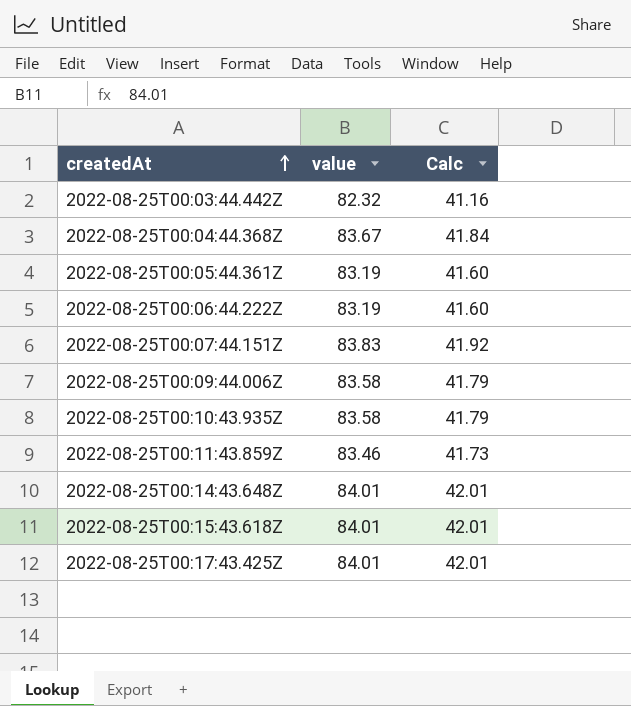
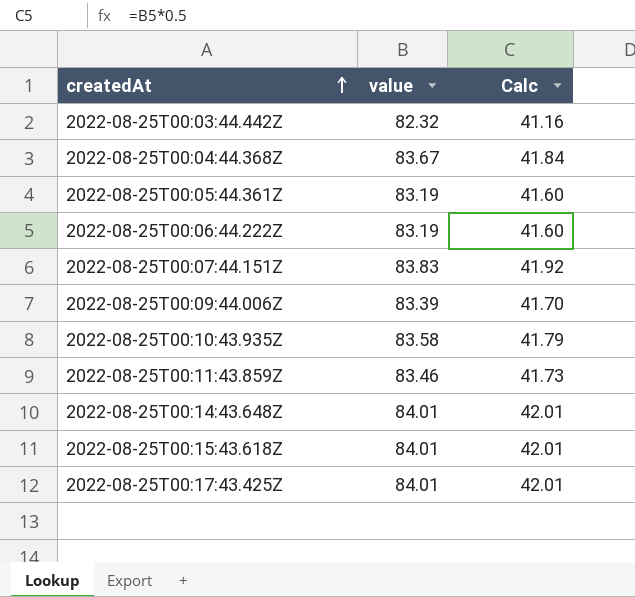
2022-08-25T00:09:44.006Z | value: 83.58 -> 83.39
2022-08-25T00:09:44.006Z | Calc: 41.79 -> 41.70

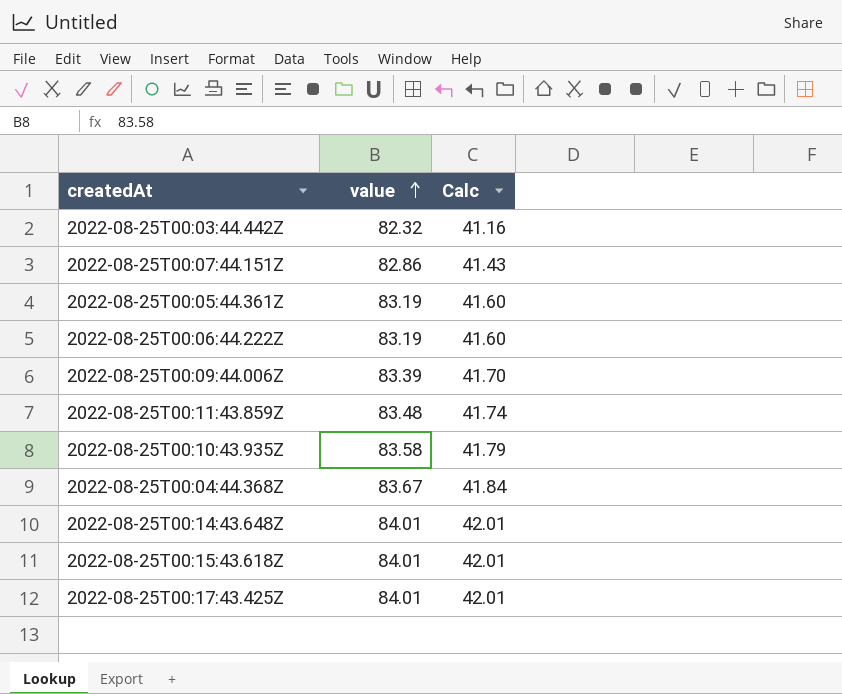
row order: createdAt ascending -> value ascending
2022-08-25T00:07:44.151Z | value: 83.83 -> 82.86
2022-08-25T00:07:44.151Z | Calc: 41.92 -> 41.43
2022-08-25T00:11:43.859Z | value: 83.46 -> 83.48
2022-08-25T00:11:43.859Z | Calc: 41.73 -> 41.74

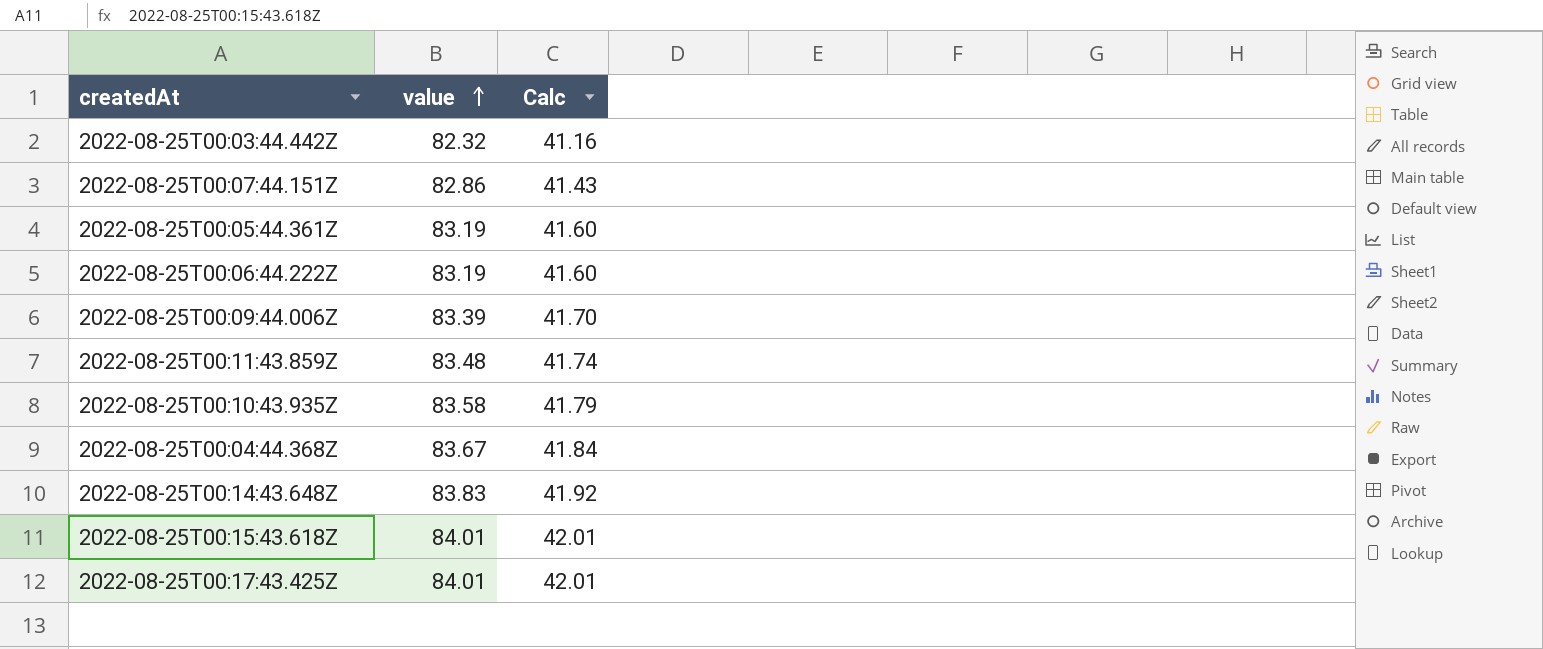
2022-08-25T00:14:43.648Z | value: 84.01 -> 83.83
2022-08-25T00:14:43.648Z | Calc: 42.01 -> 41.92

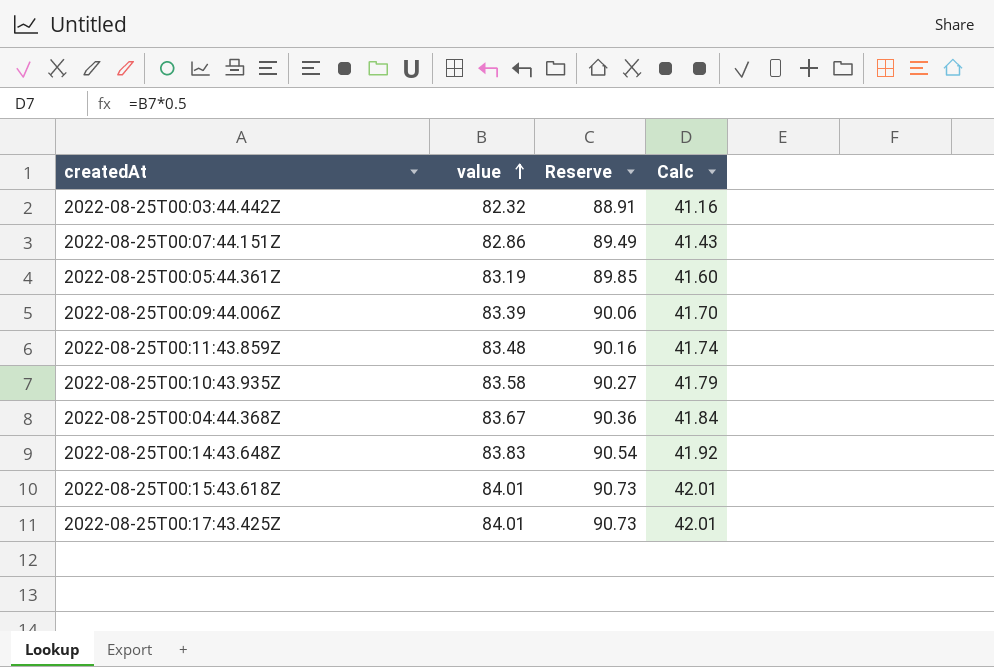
column Reserve | formula: none -> [value] * 1.08
row 2022-08-25T00:06:44.222Z: 83.19 | 41.60 -> none

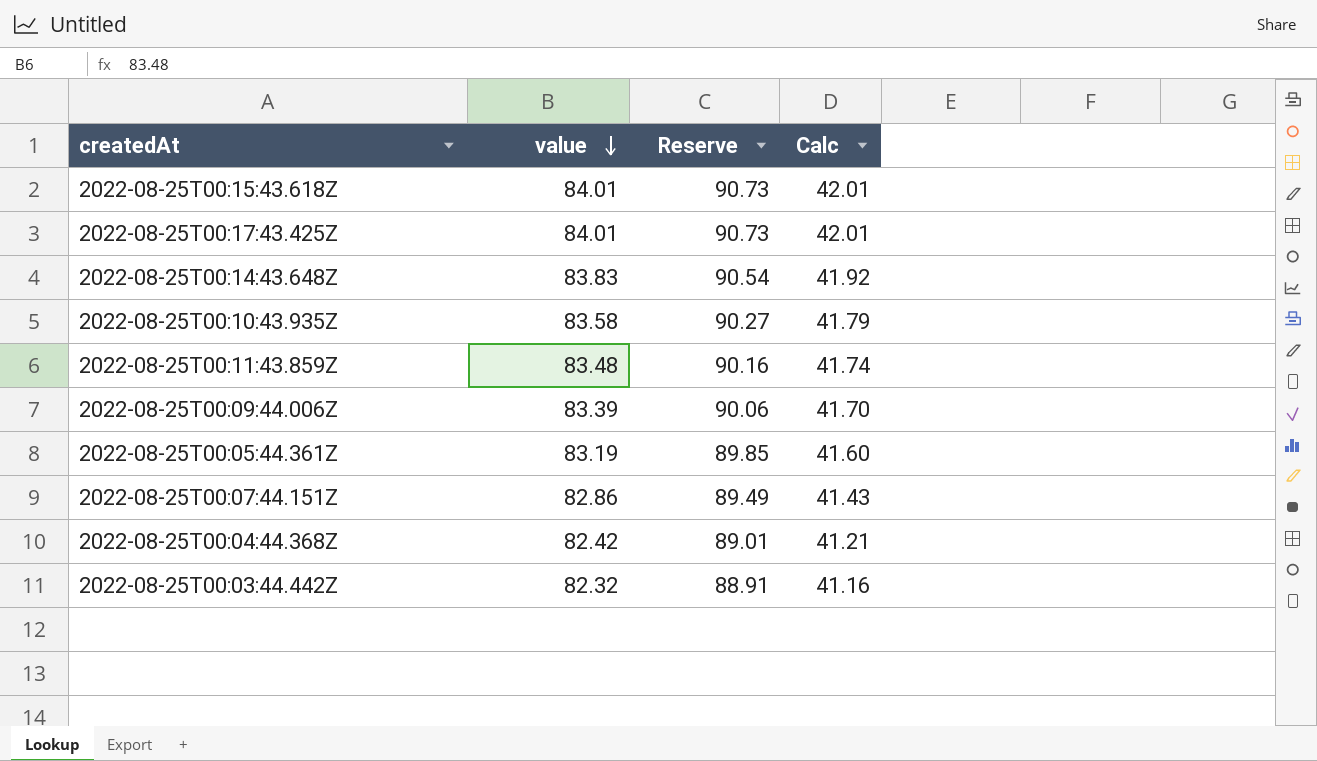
row order: value ascending -> value descending
2022-08-25T00:04:44.368Z | value: 83.67 -> 82.42
2022-08-25T00:04:44.368Z | Reserve: 90.36 -> 89.01
2022-08-25T00:04:44.368Z | Calc: 41.84 -> 41.21

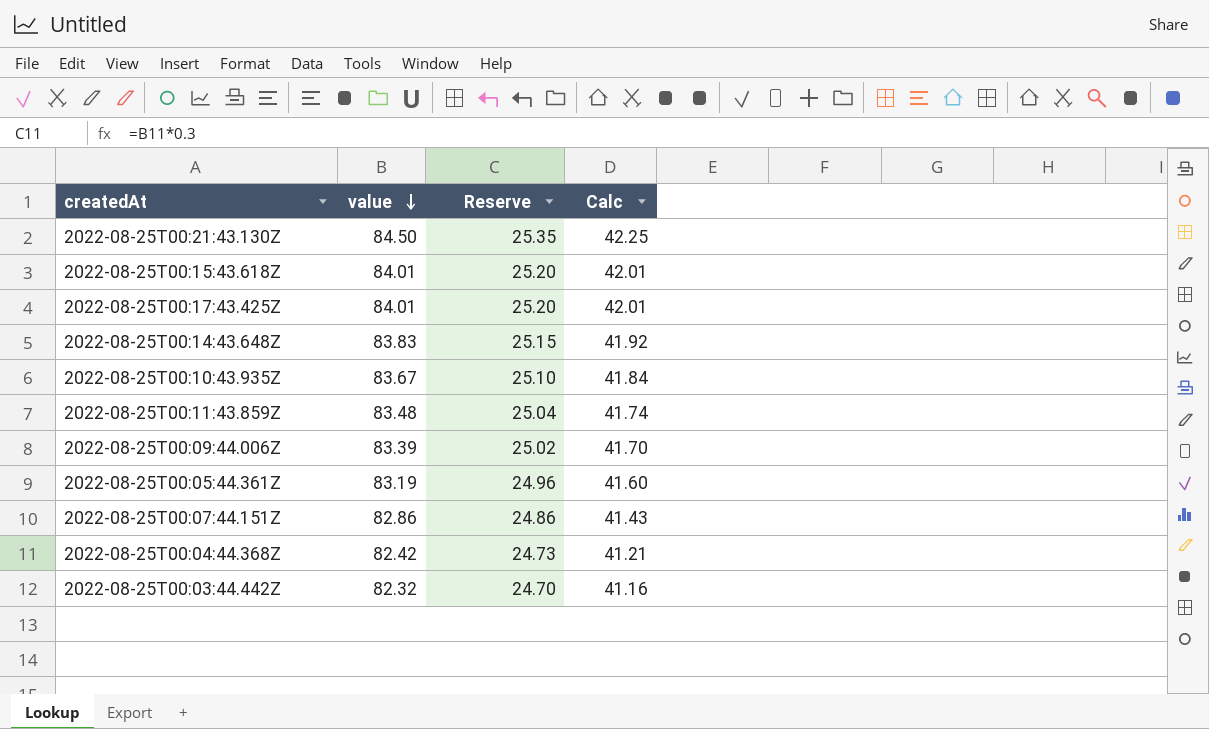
column Reserve | formula: [value] * 1.08 -> [value] * 0.3
row 2022-08-25T00:21:43.130Z: none -> 84.50 | 25.35 | 42.25
2022-08-25T00:10:43.935Z | value: 83.58 -> 83.67
2022-08-25T00:10:43.935Z | Calc: 41.79 -> 41.84

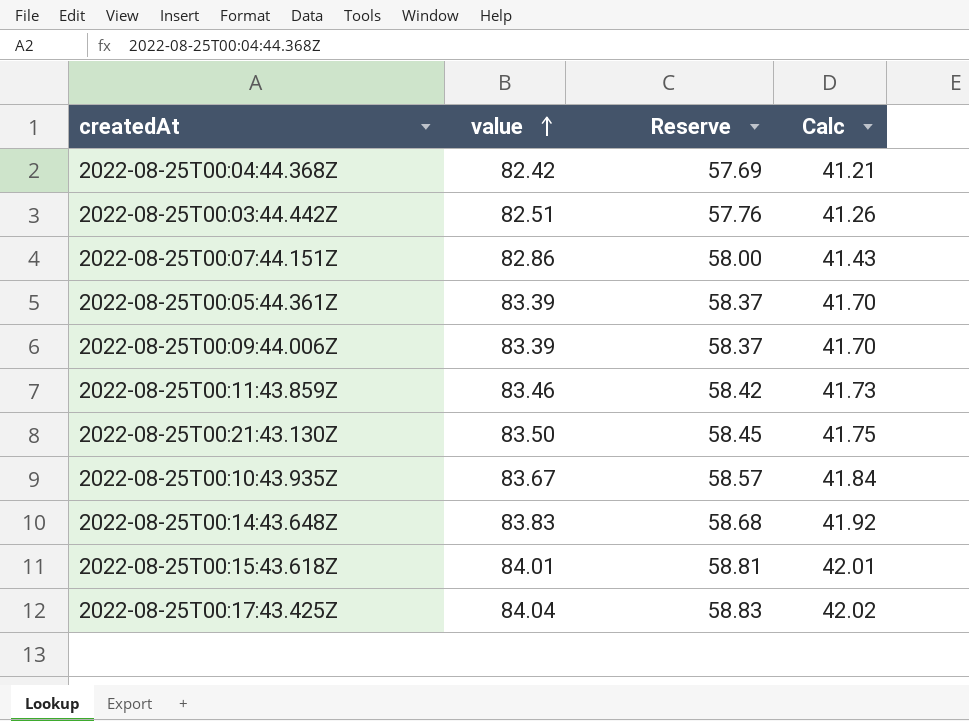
row order: value descending -> value ascending
column Reserve | formula: [value] * 0.3 -> [value] * 0.7
2022-08-25T00:03:44.442Z | value: 82.32 -> 82.51
2022-08-25T00:03:44.442Z | Calc: 41.16 -> 41.26
2022-08-25T00:05:44.361Z | value: 83.19 -> 83.39
2022-08-25T00:05:44.361Z | Calc: 41.60 -> 41.70
2022-08-25T00:11:43.859Z | value: 83.48 -> 83.46
2022-08-25T00:11:43.859Z | Calc: 41.74 -> 41.73
2022-08-25T00:21:43.130Z | value: 84.50 -> 83.50
2022-08-25T00:21:43.130Z | Calc: 42.25 -> 41.75
2022-08-25T00:17:43.425Z | value: 84.01 -> 84.04
2022-08-25T00:17:43.425Z | Calc: 42.01 -> 42.02

